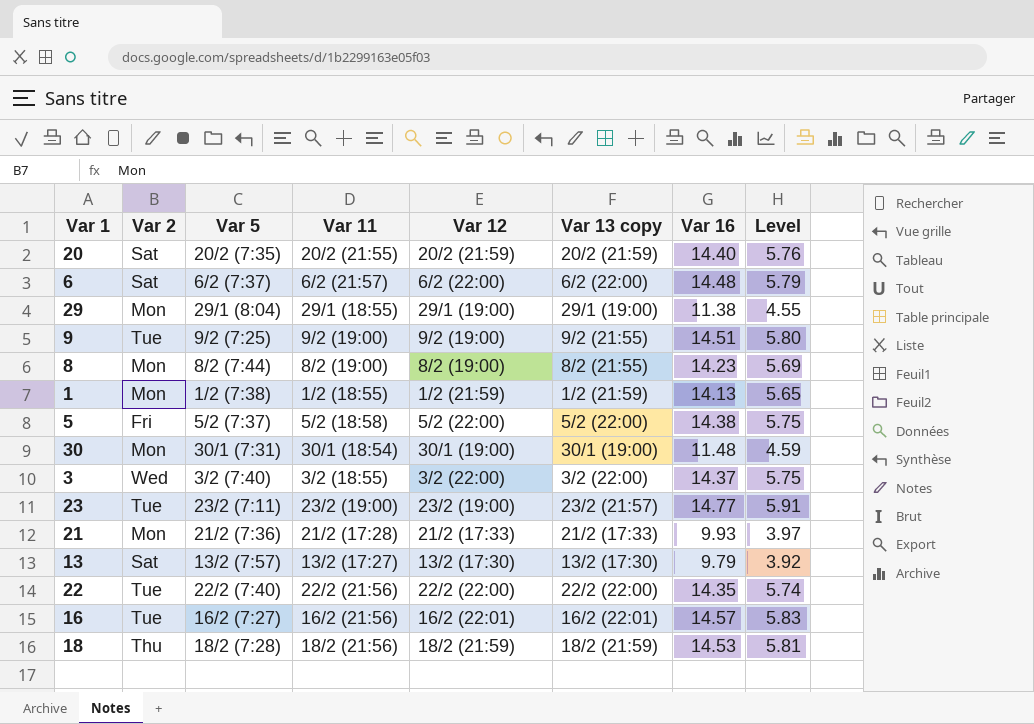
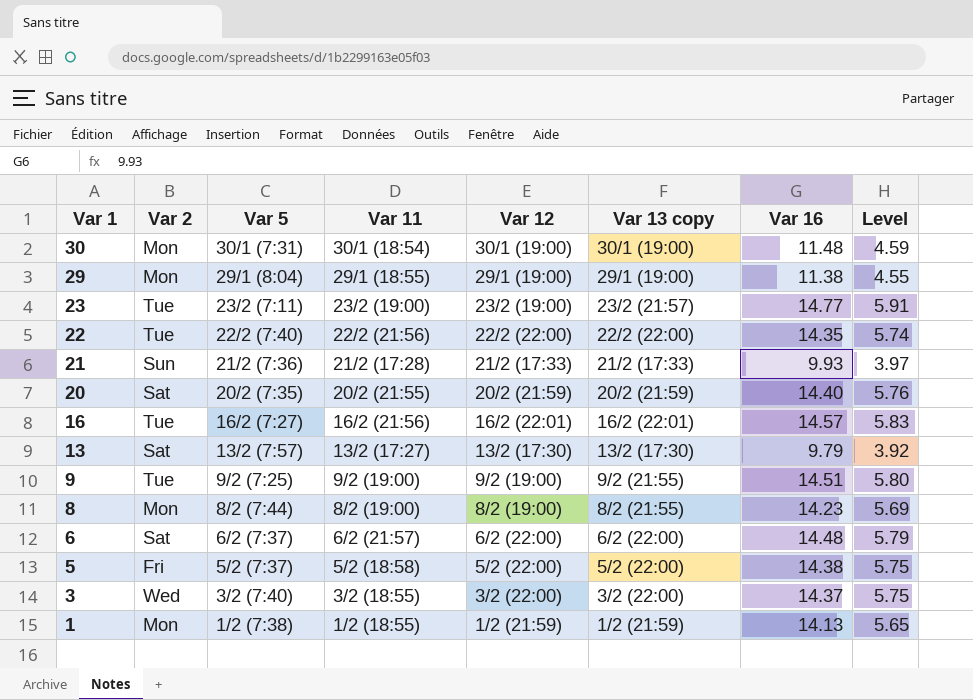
row order: none -> Var 1 descending
row 18: Thu | 18/2 (7:28) | 18/2 (21:56) | 18/2 (21:59) | 18/2 (21:59) | 14.53 | 5.81 -> none
21 | Var 2: Mon -> Sun

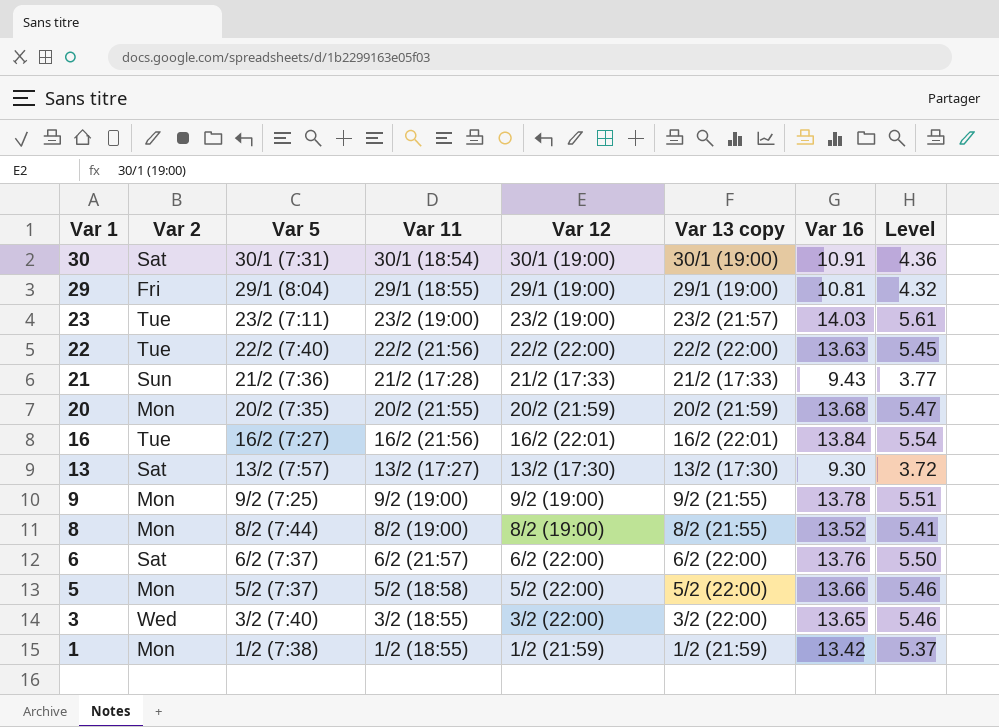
30 | Var 2: Mon -> Sat
30 | Var 16: 11.48 -> 10.91
30 | Level: 4.59 -> 4.36
29 | Var 2: Mon -> Fri
29 | Var 16: 11.38 -> 10.81
29 | Level: 4.55 -> 4.32
23 | Var 16: 14.77 -> 14.03
23 | Level: 5.91 -> 5.61
22 | Var 16: 14.35 -> 13.63
22 | Level: 5.74 -> 5.45
21 | Var 16: 9.93 -> 9.43
21 | Level: 3.97 -> 3.77
20 | Var 2: Sat -> Mon
20 | Var 16: 14.40 -> 13.68
20 | Level: 5.76 -> 5.47
16 | Var 16: 14.57 -> 13.84
16 | Level: 5.83 -> 5.54
13 | Var 16: 9.79 -> 9.30
13 | Level: 3.92 -> 3.72
9 | Var 2: Tue -> Mon
9 | Var 16: 14.51 -> 13.78
9 | Level: 5.80 -> 5.51
8 | Var 16: 14.23 -> 13.52
8 | Level: 5.69 -> 5.41
6 | Var 16: 14.48 -> 13.76
6 | Level: 5.79 -> 5.50
5 | Var 2: Fri -> Mon
5 | Var 16: 14.38 -> 13.66
5 | Level: 5.75 -> 5.46
3 | Var 16: 14.37 -> 13.65
3 | Level: 5.75 -> 5.46
1 | Var 16: 14.13 -> 13.42
1 | Level: 5.65 -> 5.37

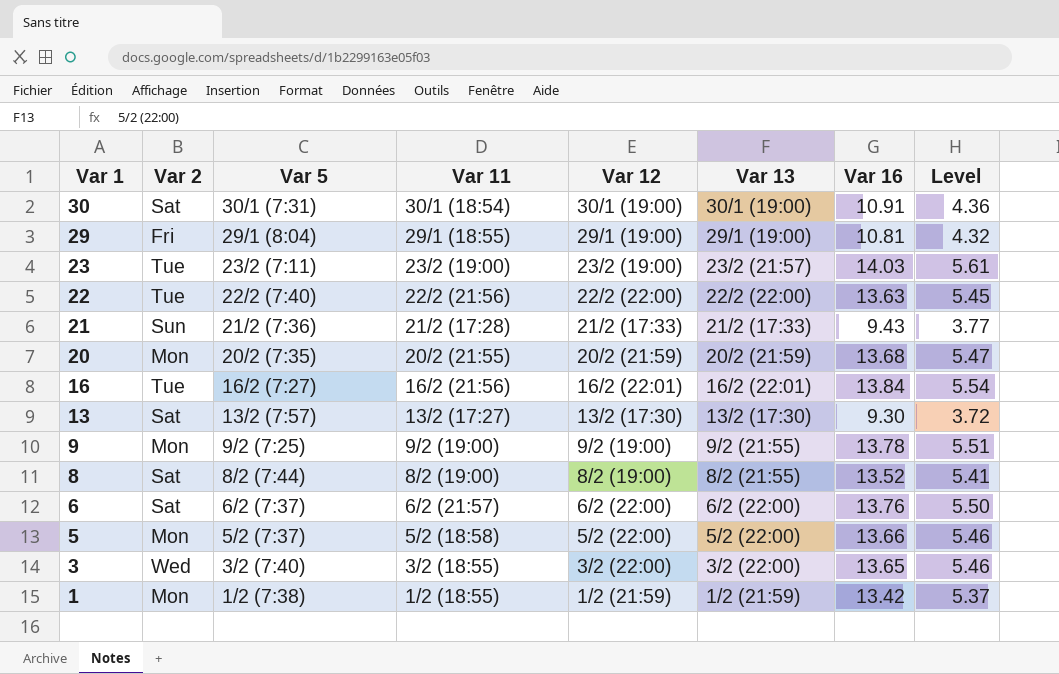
column name: Var 13 copy -> Var 13
8 | Var 2: Mon -> Sat

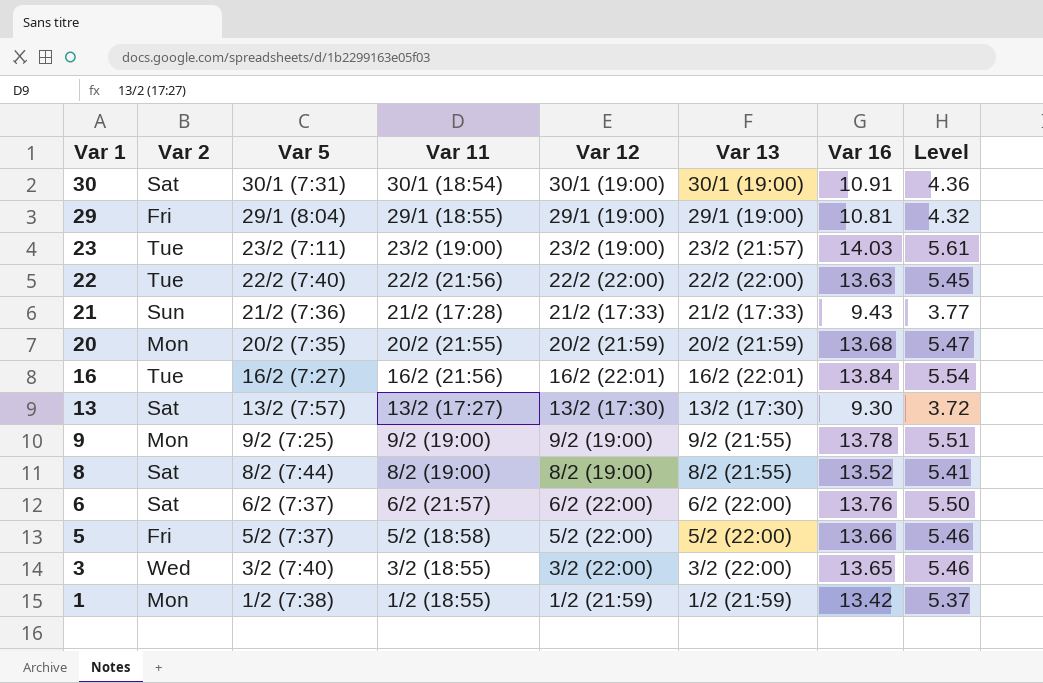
5 | Var 2: Mon -> Fri

